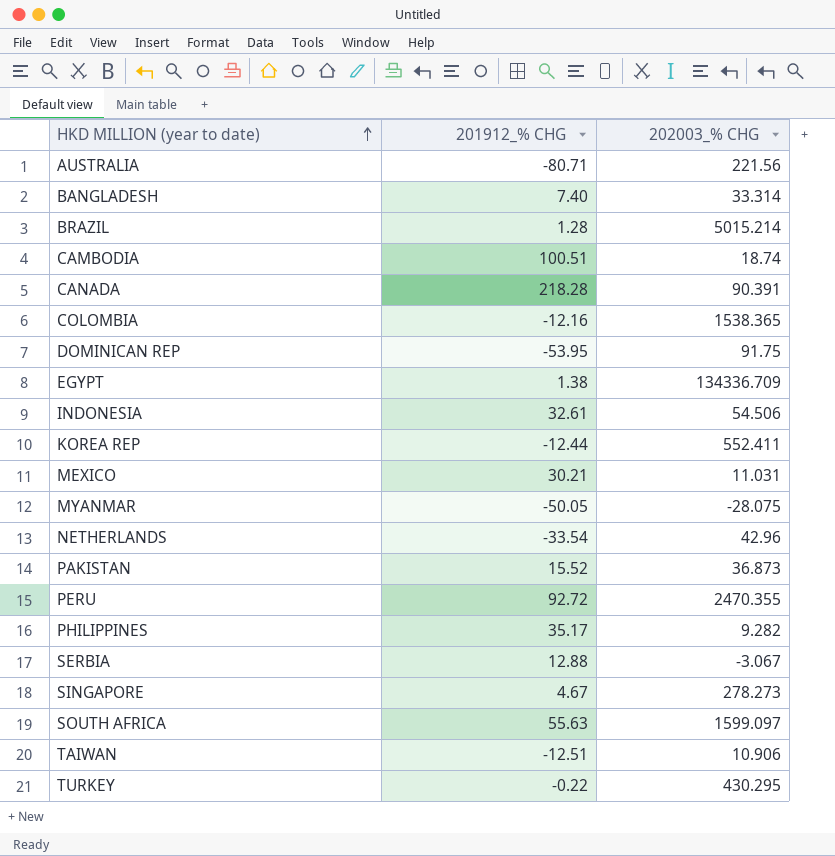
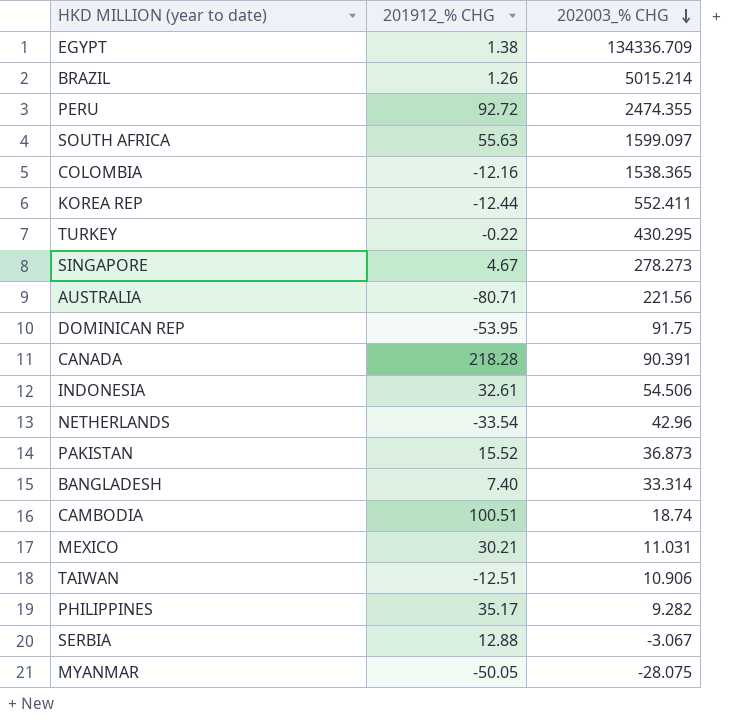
row order: HKD MILLION (year to date) ascending -> 202003_% CHG descending
BRAZIL | 201912_% CHG: 1.28 -> 1.26
PERU | 202003_% CHG: 2470.355 -> 2474.355

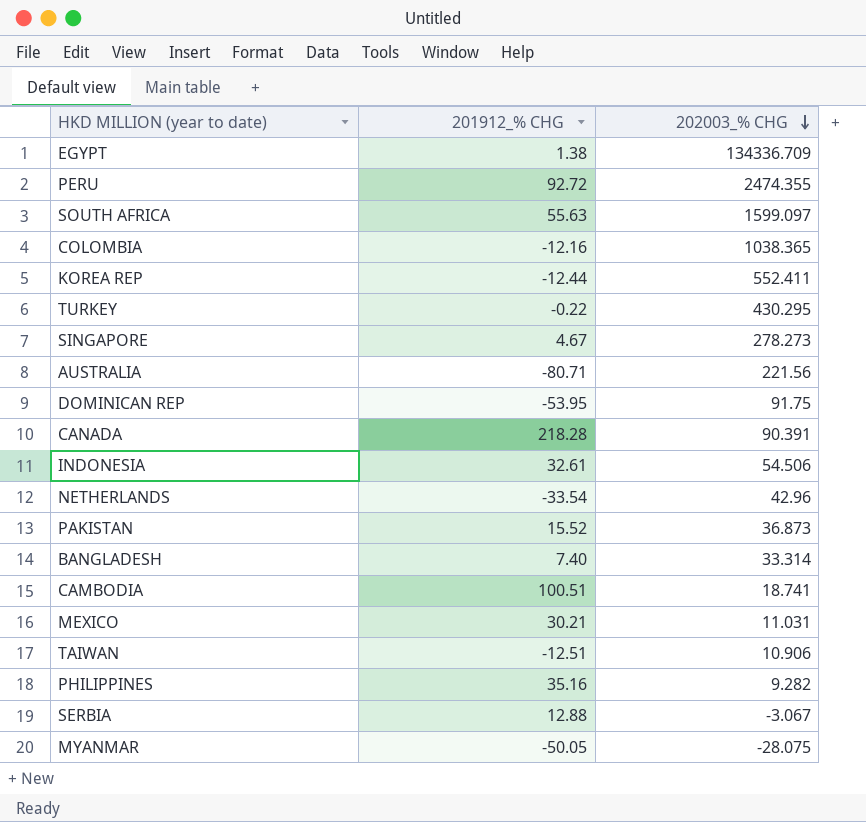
row BRAZIL: 1.26 | 5015.214 -> none
COLOMBIA | 202003_% CHG: 1538.365 -> 1038.365
CAMBODIA | 202003_% CHG: 18.74 -> 18.741
PHILIPPINES | 201912_% CHG: 35.17 -> 35.16

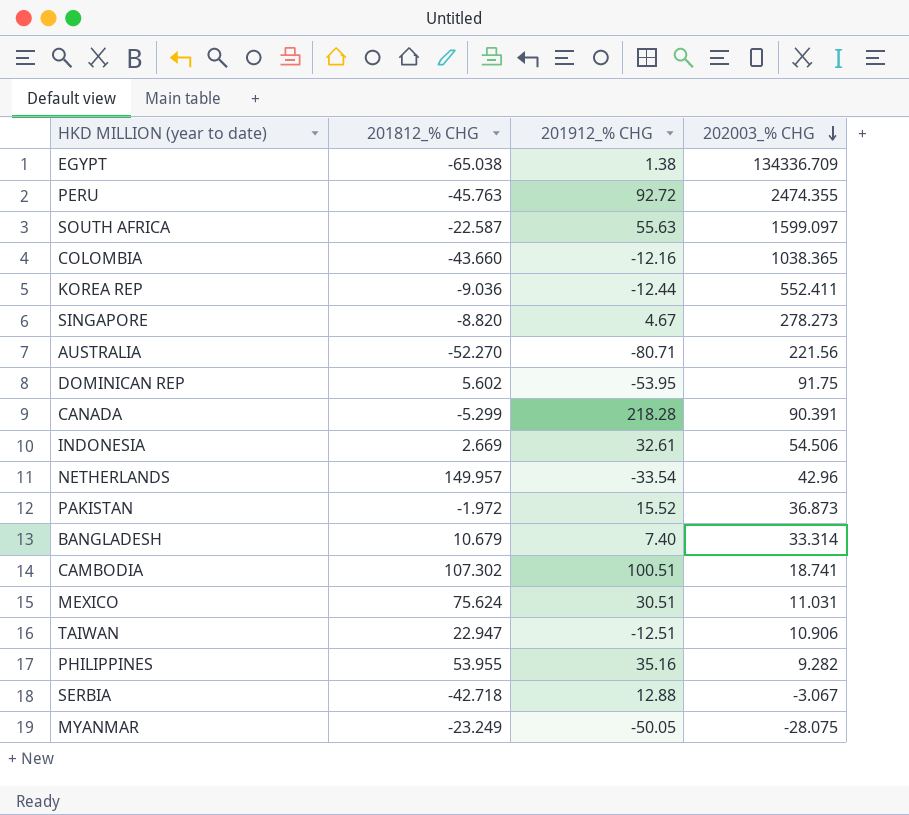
column 201812_% CHG | position: none -> 2
row TURKEY: -0.22 | 430.295 -> none
MEXICO | 201912_% CHG: 30.21 -> 30.51

